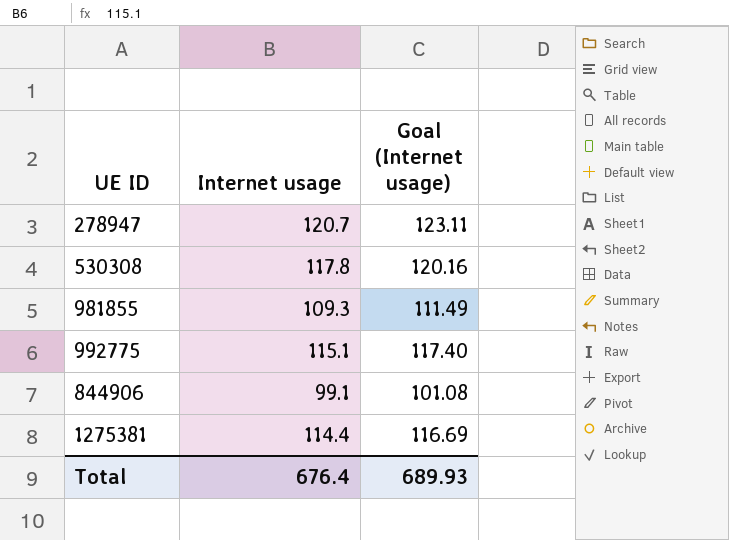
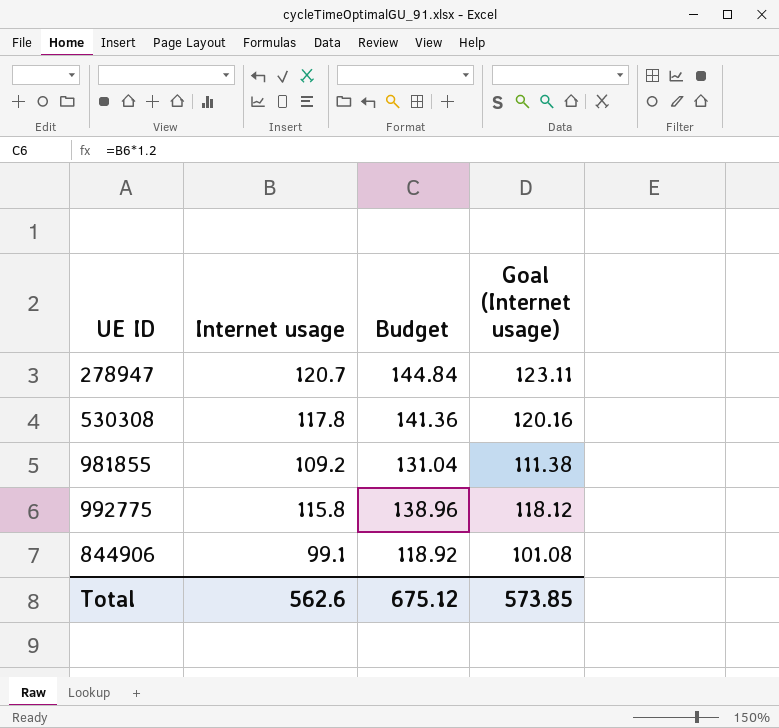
column Budget | formula: none -> [Internet usage] * 1.2
row 1275381: 114.4 | 116.69 -> none
981855 | Internet usage: 109.3 -> 109.2
981855 | Goal (Internet usage): 111.49 -> 111.38
992775 | Internet usage: 115.1 -> 115.8
992775 | Goal (Internet usage): 117.40 -> 118.12
Total | Internet usage: 676.4 -> 562.6
Total | Goal (Internet usage): 689.93 -> 573.85

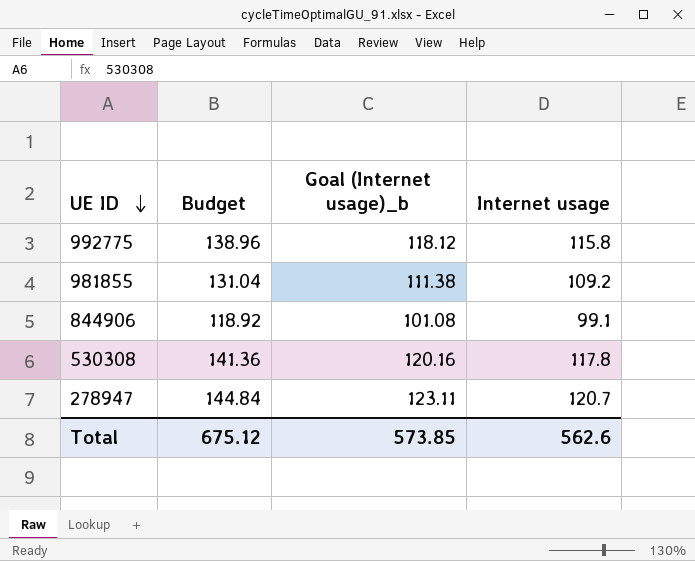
row order: none -> UE ID descending
column name: Goal (Internet usage) -> Goal (Internet usage)_b
column Internet usage | position: 2 -> 4

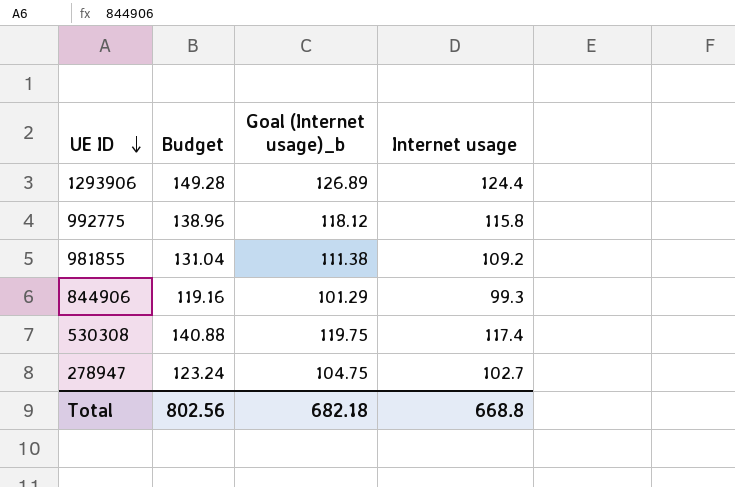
row 1293906: none -> 149.28 | 126.89 | 124.4
844906 | Budget: 118.92 -> 119.16
844906 | Goal (Internet usage)_b: 101.08 -> 101.29
844906 | Internet usage: 99.1 -> 99.3
530308 | Budget: 141.36 -> 140.88
530308 | Goal (Internet usage)_b: 120.16 -> 119.75
530308 | Internet usage: 117.8 -> 117.4
278947 | Budget: 144.84 -> 123.24
278947 | Goal (Internet usage)_b: 123.11 -> 104.75
278947 | Internet usage: 120.7 -> 102.7
Total | Budget: 675.12 -> 802.56
Total | Goal (Internet usage)_b: 573.85 -> 682.18
Total | Internet usage: 562.6 -> 668.8

